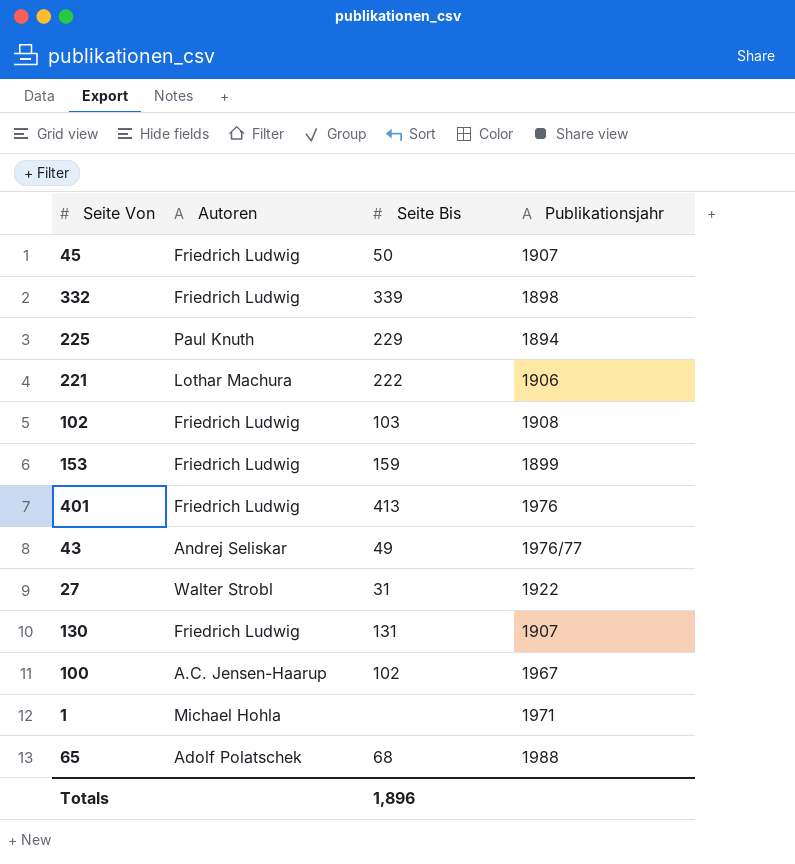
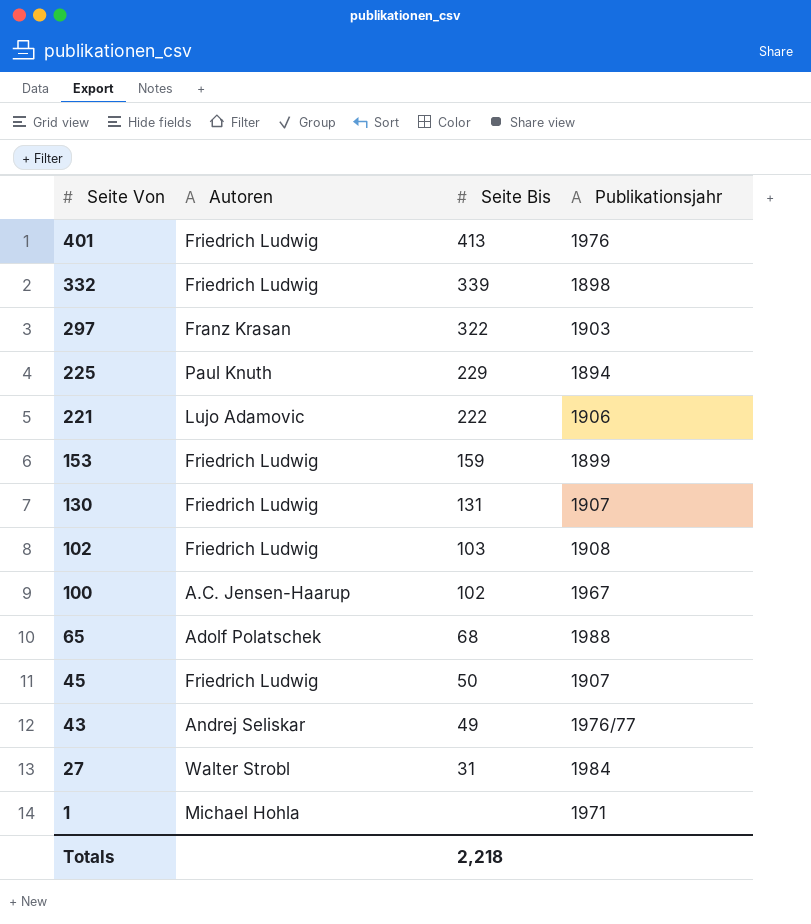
row order: none -> Seite Von descending
row 297: none -> Franz Krasan | 322 | 1903
221 | Autoren: Lothar Machura -> Lujo Adamovic
27 | Publikationsjahr: 1922 -> 1984
Totals | Seite Bis: 1,896 -> 2,218

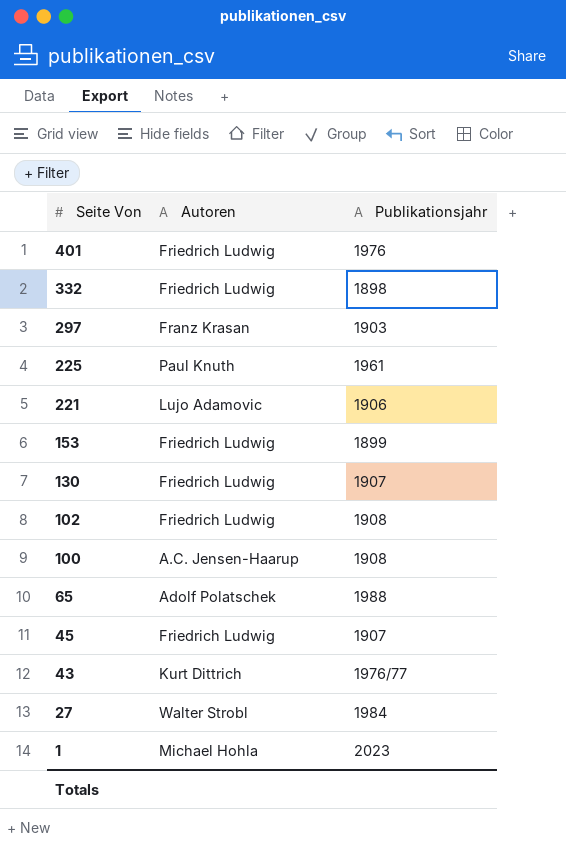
column Seite Bis | position: 3 -> none
225 | Publikationsjahr: 1894 -> 1961
100 | Publikationsjahr: 1967 -> 1908
43 | Autoren: Andrej Seliskar -> Kurt Dittrich
1 | Publikationsjahr: 1971 -> 2023

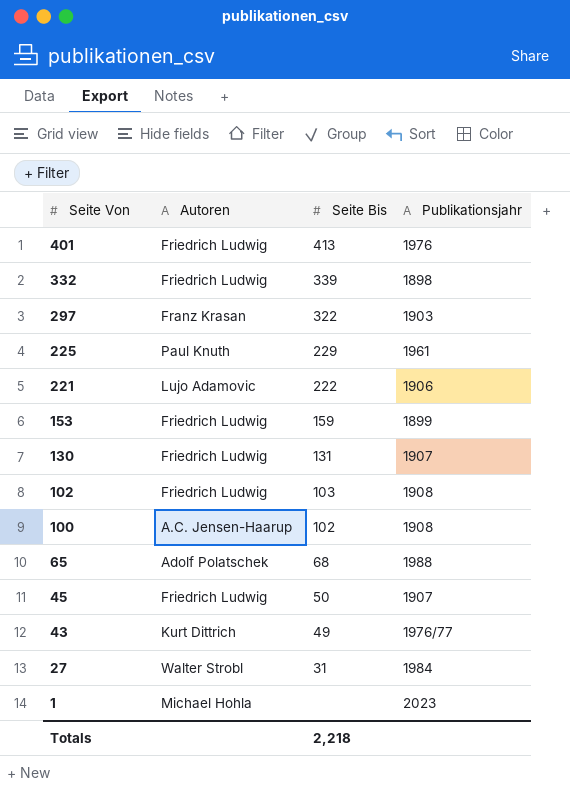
column Seite Bis | position: none -> 3

